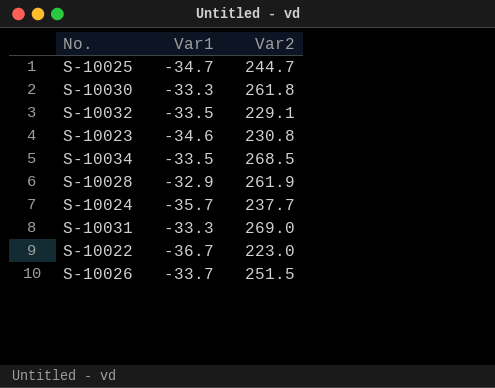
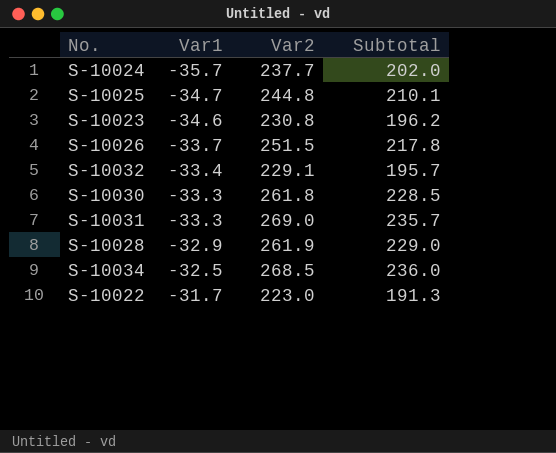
row order: none -> Var1 ascending
column Subtotal | formula: none -> [Var1] + [Var2]
S-10025 | Var2: 244.7 -> 244.8
S-10032 | Var1: -33.5 -> -33.4
S-10034 | Var1: -33.5 -> -32.5
S-10022 | Var1: -36.7 -> -31.7

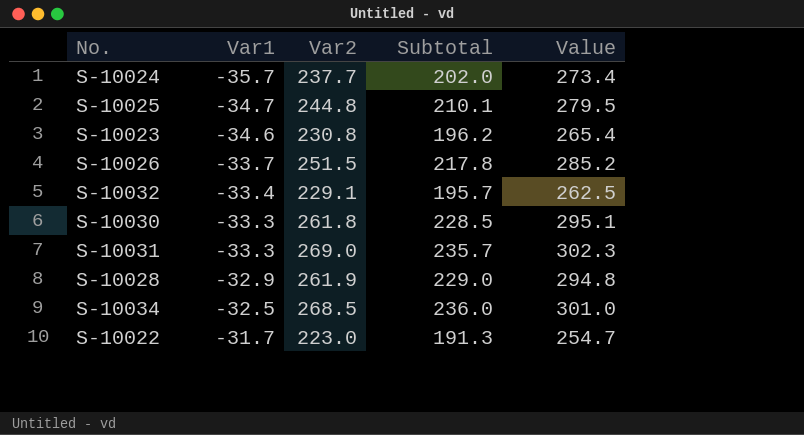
column Value | formula: none -> [Var2] - [Var1]

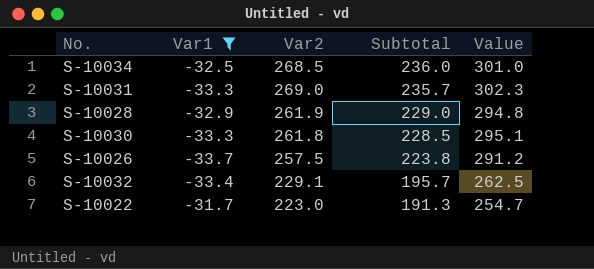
filter: none -> Var1 >= -33.7
row order: Var1 ascending -> Subtotal descending
S-10026 | Var2: 251.5 -> 257.5
S-10026 | Subtotal: 217.8 -> 223.8
S-10026 | Value: 285.2 -> 291.2

